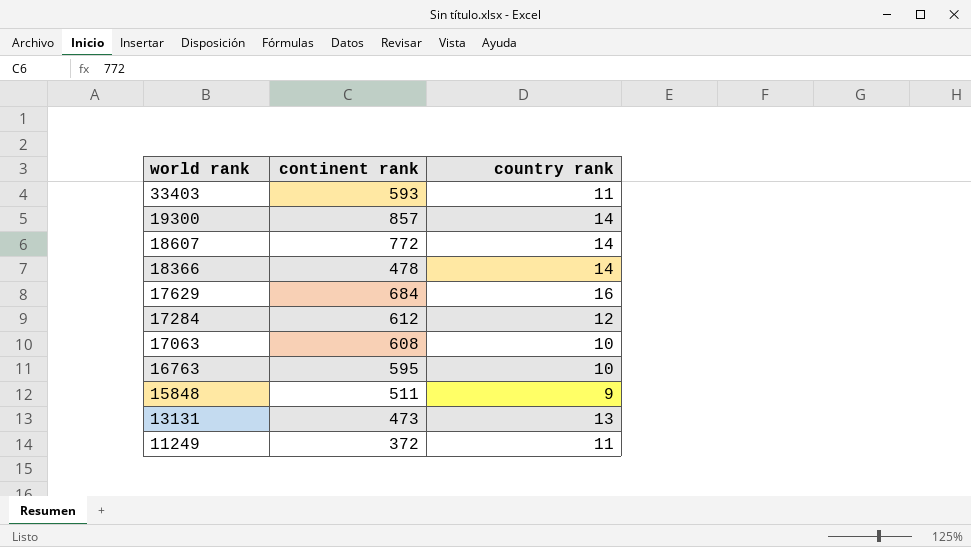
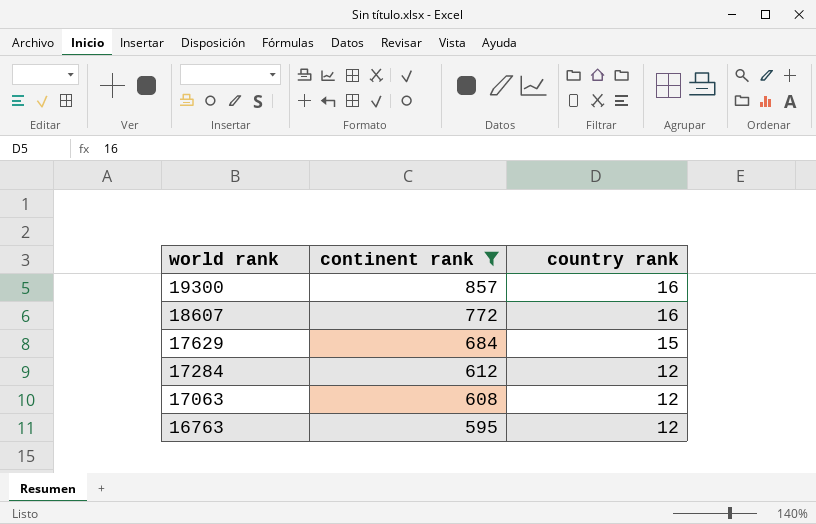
filter: none -> continent rank >= 595
19300 | country rank: 14 -> 16
18607 | country rank: 14 -> 16
17629 | country rank: 16 -> 15
17063 | country rank: 10 -> 12
16763 | country rank: 10 -> 12

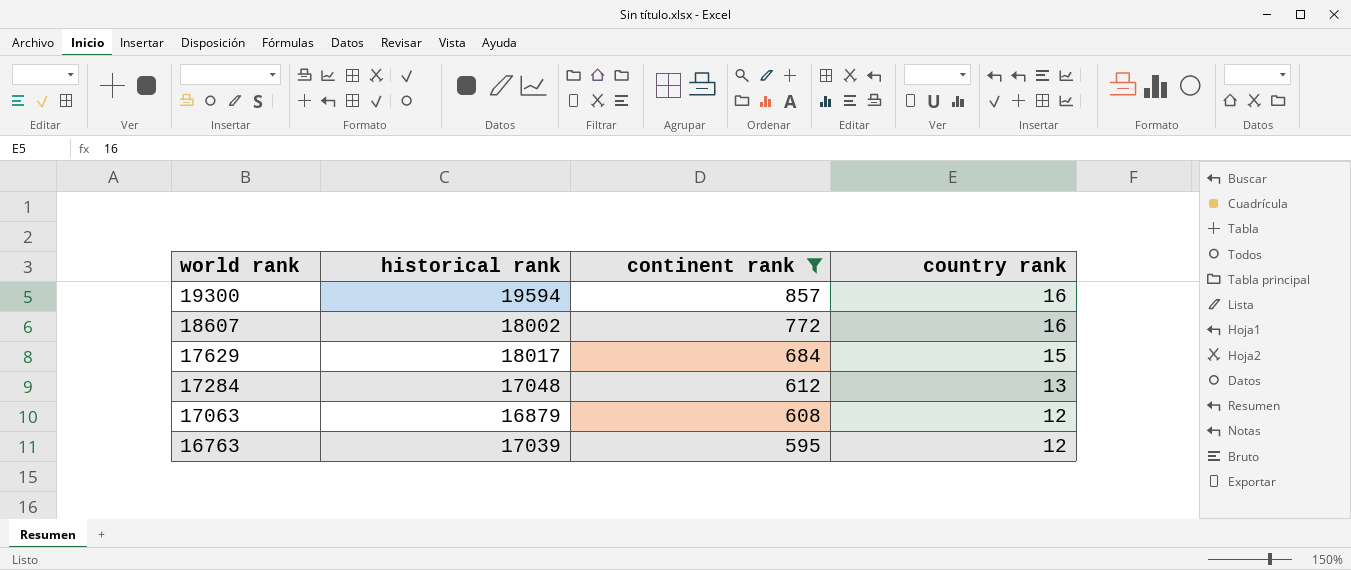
column historical rank | position: none -> 2
17284 | country rank: 12 -> 13

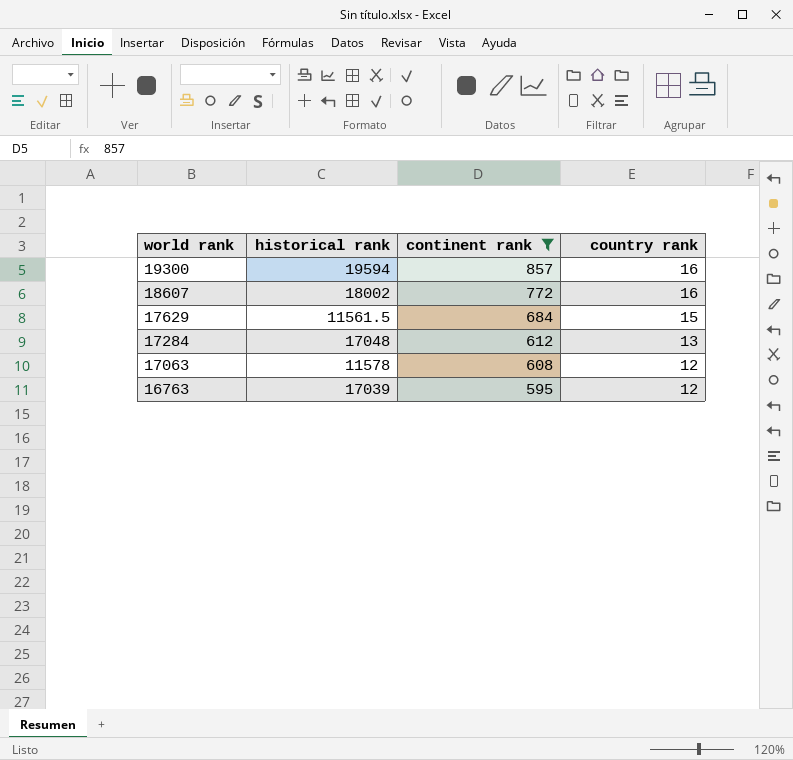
17629 | historical rank: 18017 -> 11561.5
17063 | historical rank: 16879 -> 11578

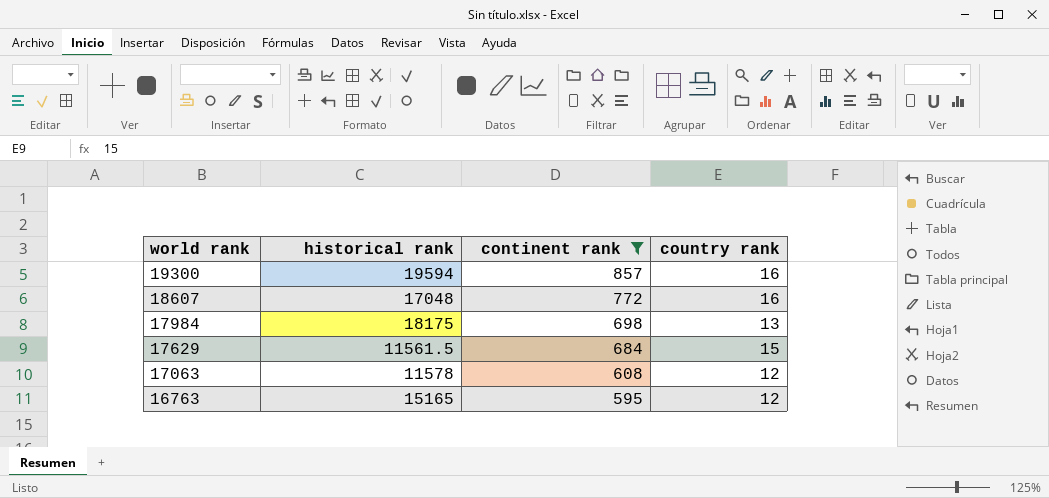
row 17284: 17048 | 612 | 13 -> none
18607 | historical rank: 18002 -> 17048
row 17984: none -> 18175 | 698 | 13
16763 | historical rank: 17039 -> 15165

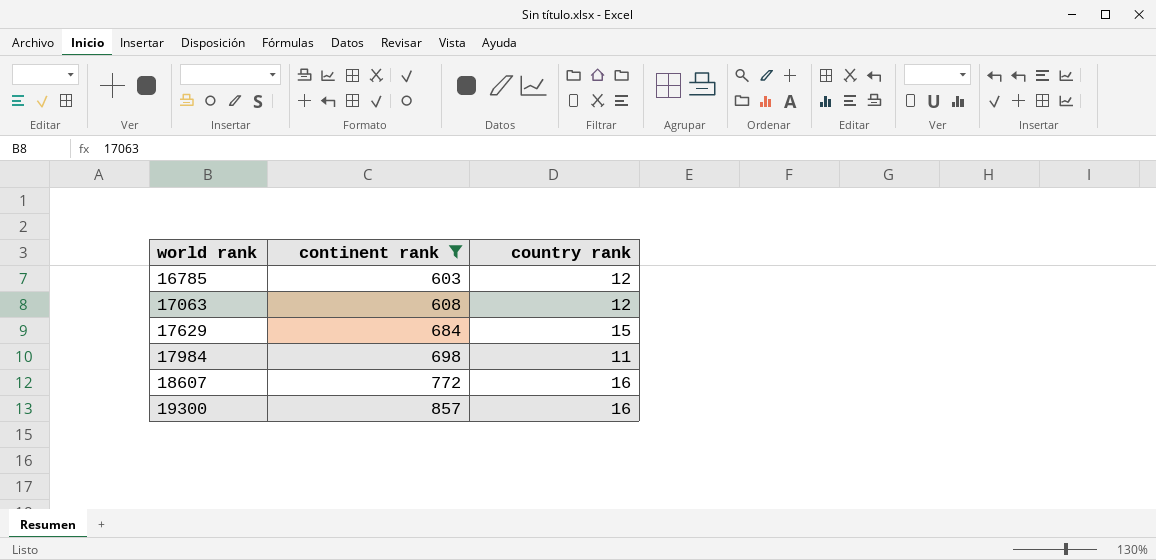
row order: world rank descending -> world rank ascending
column historical rank | position: 2 -> none
row 16763: 15165 | 595 | 12 -> none
row 16785: none -> 603 | 12
17984 | country rank: 13 -> 11

